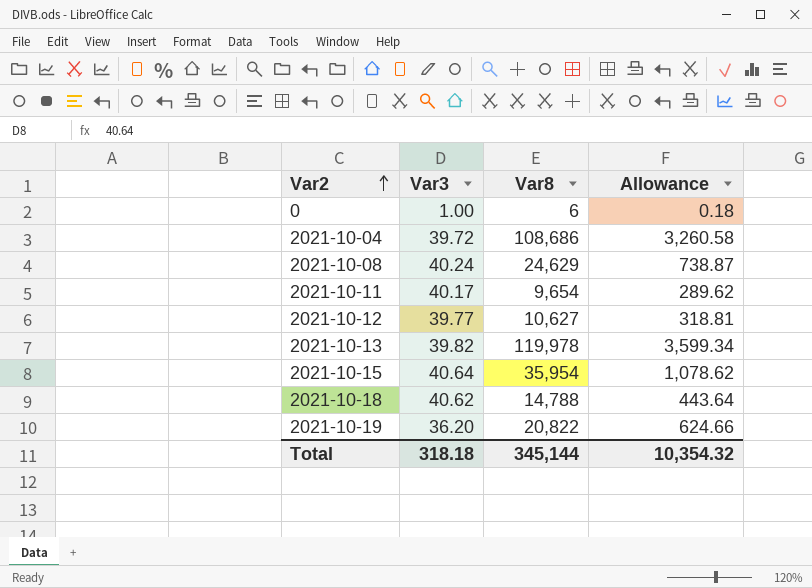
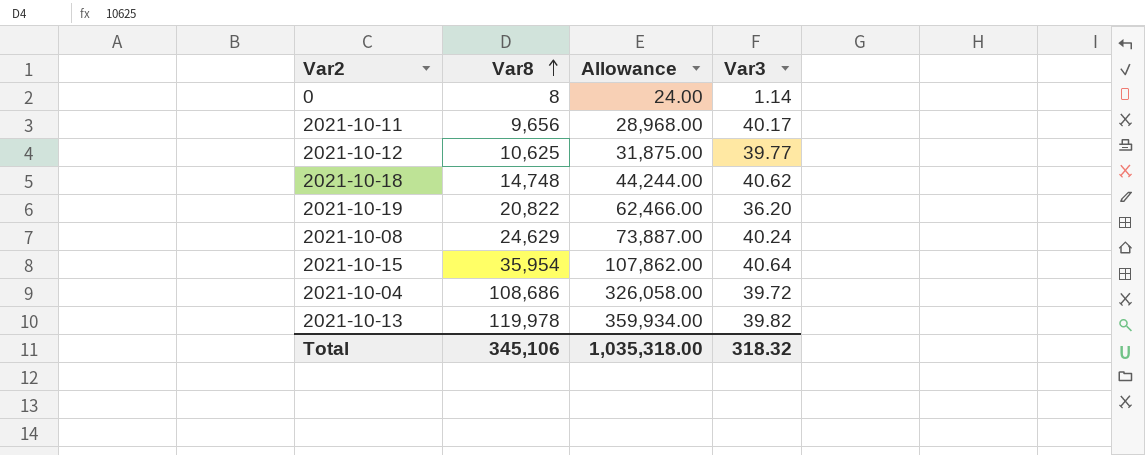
row order: Var2 ascending -> Var8 ascending
column Allowance | formula: [Var8] * 0.03 -> [Var8] * 3
column Var3 | position: 2 -> 4
0 | Var8: 6 -> 8
0 | Var3: 1.00 -> 1.14
2021-10-11 | Var8: 9,654 -> 9,656
2021-10-12 | Var8: 10,627 -> 10,625
2021-10-18 | Var8: 14,788 -> 14,748
Total | Var8: 345,144 -> 345,106
Total | Allowance: 10,354.32 -> 1,035,318.00
Total | Var3: 318.18 -> 318.32

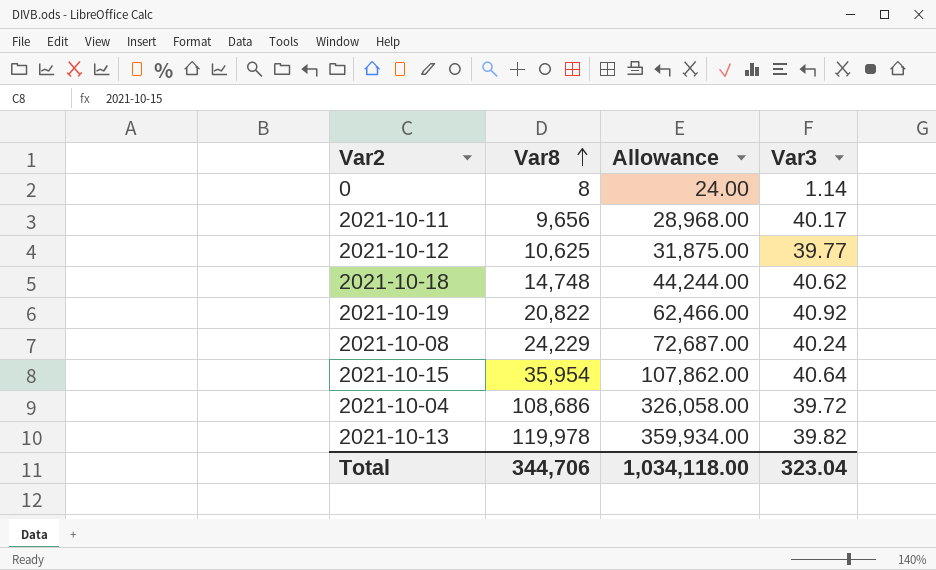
2021-10-19 | Var3: 36.20 -> 40.92
2021-10-08 | Var8: 24,629 -> 24,229
2021-10-08 | Allowance: 73,887.00 -> 72,687.00
Total | Var8: 345,106 -> 344,706
Total | Allowance: 1,035,318.00 -> 1,034,118.00
Total | Var3: 318.32 -> 323.04

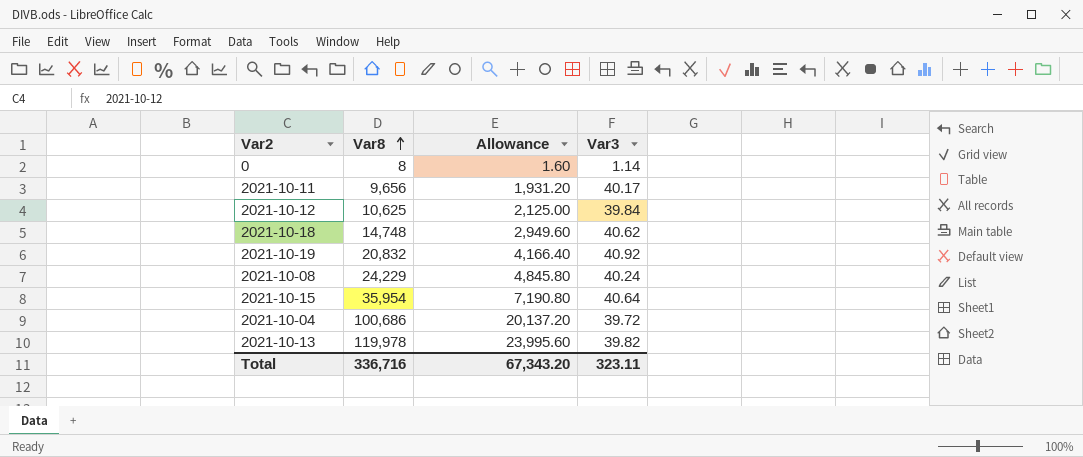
column Allowance | formula: [Var8] * 3 -> [Var8] * 0.2
2021-10-12 | Var3: 39.77 -> 39.84
2021-10-19 | Var8: 20,822 -> 20,832
2021-10-04 | Var8: 108,686 -> 100,686
Total | Var8: 344,706 -> 336,716
Total | Allowance: 1,034,118.00 -> 67,343.20
Total | Var3: 323.04 -> 323.11

